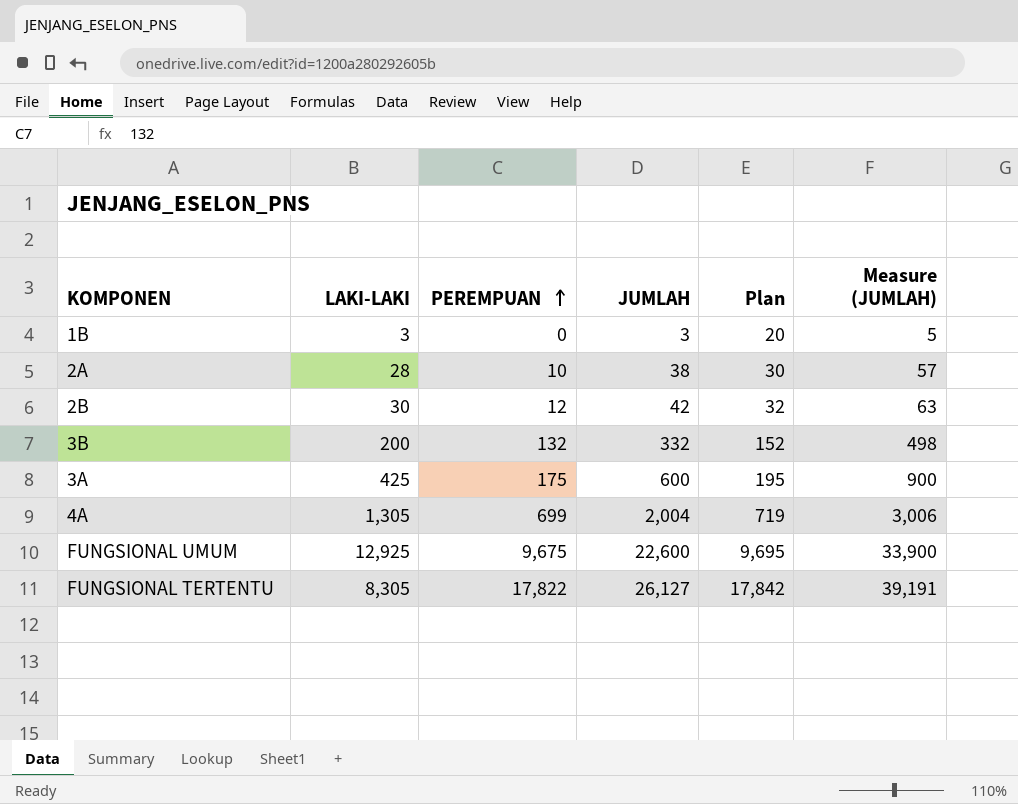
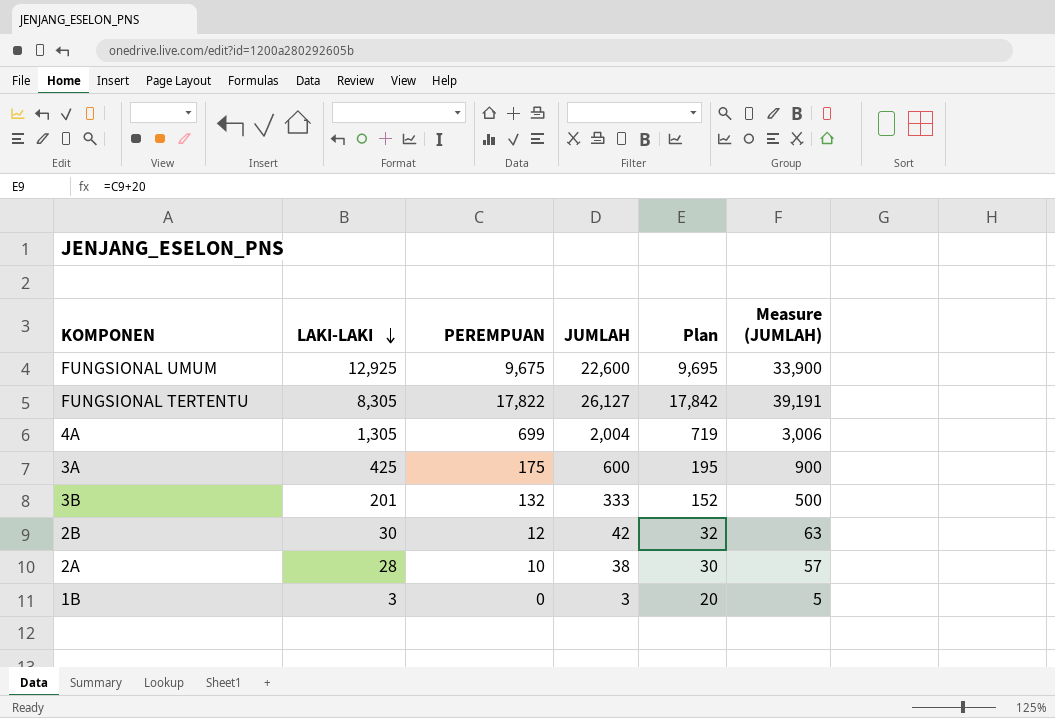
row order: PEREMPUAN ascending -> LAKI-LAKI descending
3B | LAKI-LAKI: 200 -> 201
3B | JUMLAH: 332 -> 333
3B | Measure (JUMLAH): 498 -> 500

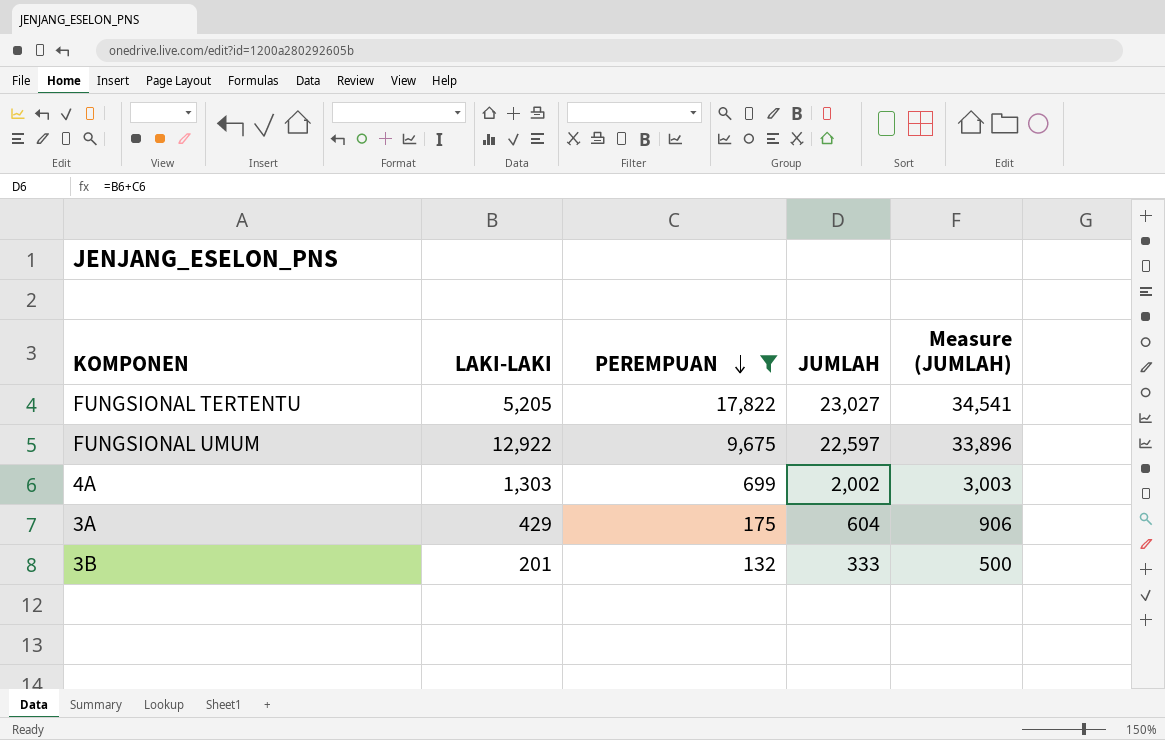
filter: none -> PEREMPUAN >= 132
row order: LAKI-LAKI descending -> PEREMPUAN descending
column Plan | formula: [PEREMPUAN] + 20 -> none
FUNGSIONAL TERTENTU | LAKI-LAKI: 8,305 -> 5,205
FUNGSIONAL TERTENTU | JUMLAH: 26,127 -> 23,027
FUNGSIONAL TERTENTU | Measure (JUMLAH): 39,191 -> 34,541
FUNGSIONAL UMUM | LAKI-LAKI: 12,925 -> 12,922
FUNGSIONAL UMUM | JUMLAH: 22,600 -> 22,597
FUNGSIONAL UMUM | Measure (JUMLAH): 33,900 -> 33,896
4A | LAKI-LAKI: 1,305 -> 1,303
4A | JUMLAH: 2,004 -> 2,002
4A | Measure (JUMLAH): 3,006 -> 3,003
3A | LAKI-LAKI: 425 -> 429
3A | JUMLAH: 600 -> 604
3A | Measure (JUMLAH): 900 -> 906

